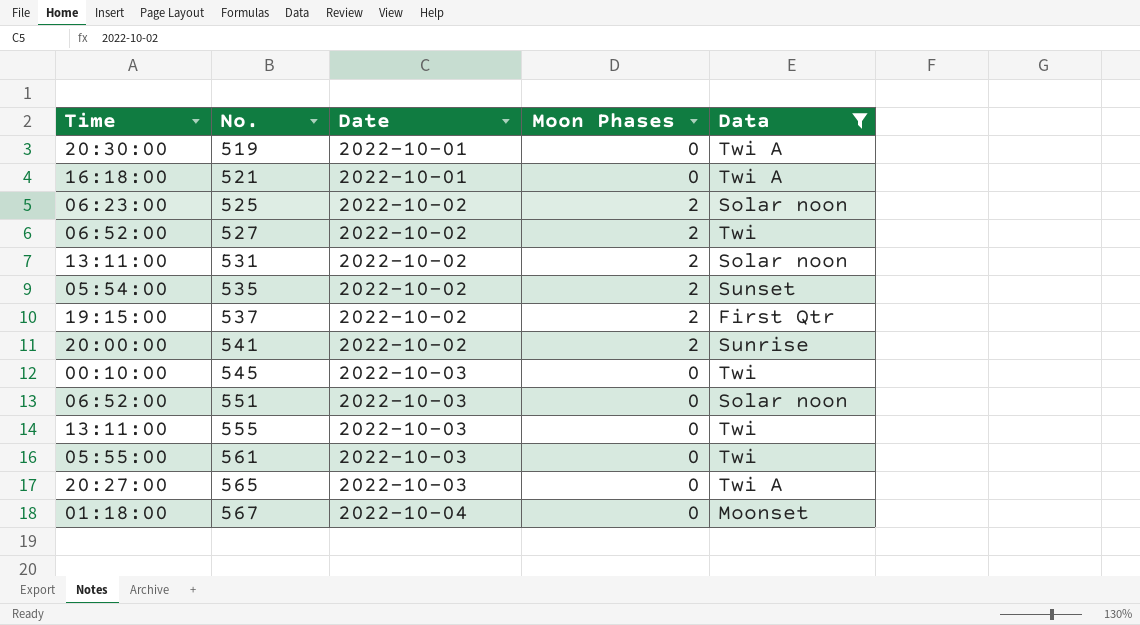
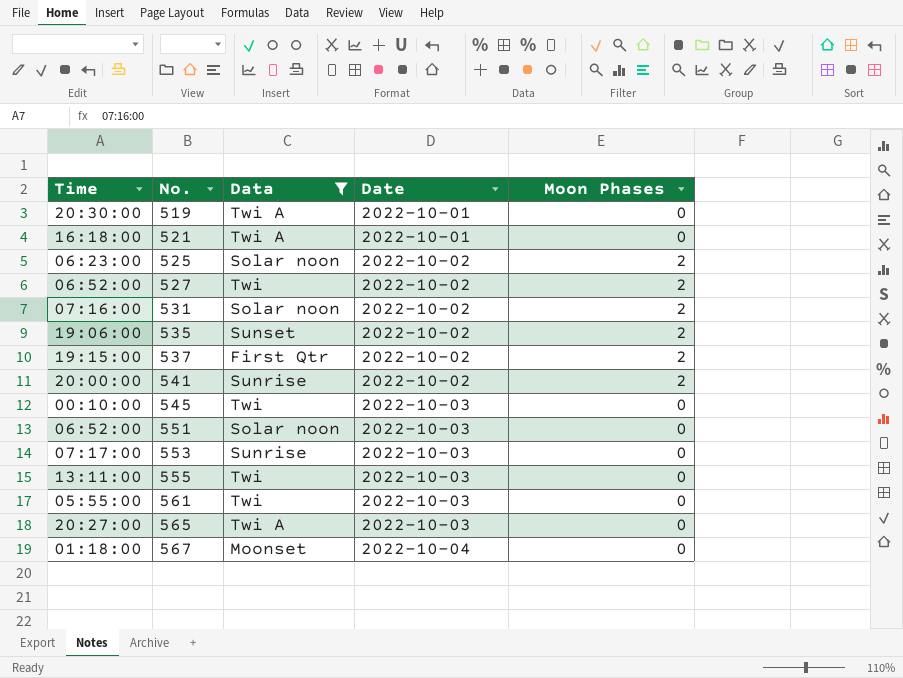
column Data | position: 5 -> 3
531 | Time: 13:11:00 -> 07:16:00
535 | Time: 05:54:00 -> 19:06:00
row 553: none -> 07:17:00 | Sunrise | 2022-10-03 | 0

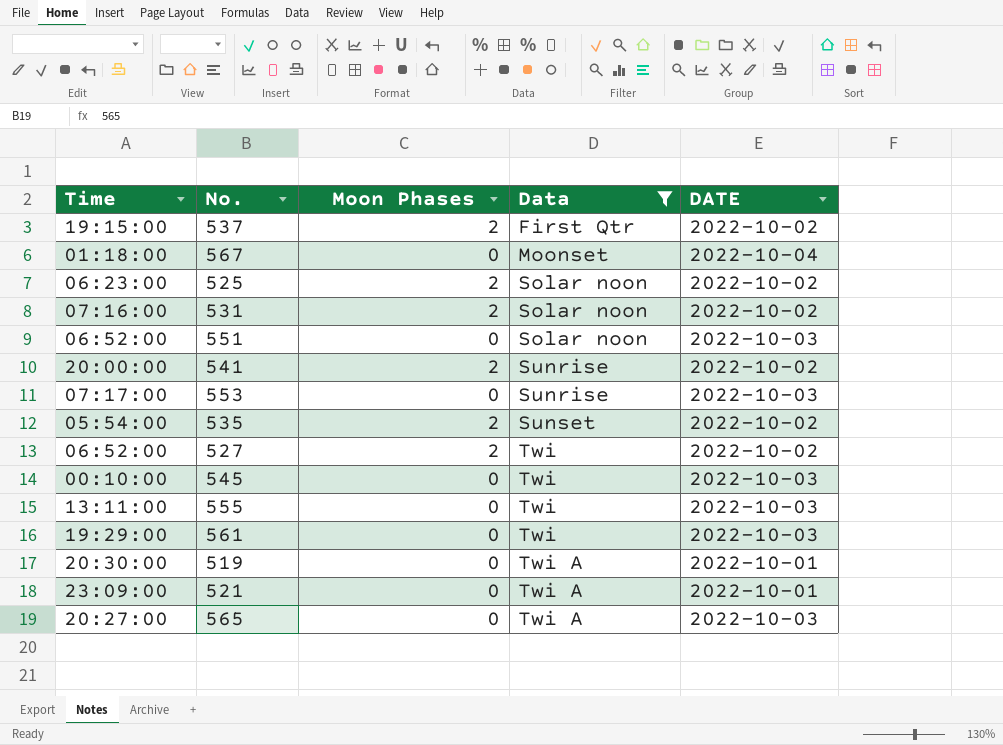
row order: No. ascending -> Data ascending
column Moon Phases | position: 5 -> 3
column name: Date -> DATE
535 | Time: 19:06:00 -> 05:54:00
561 | Time: 05:55:00 -> 19:29:00
521 | Time: 16:18:00 -> 23:09:00

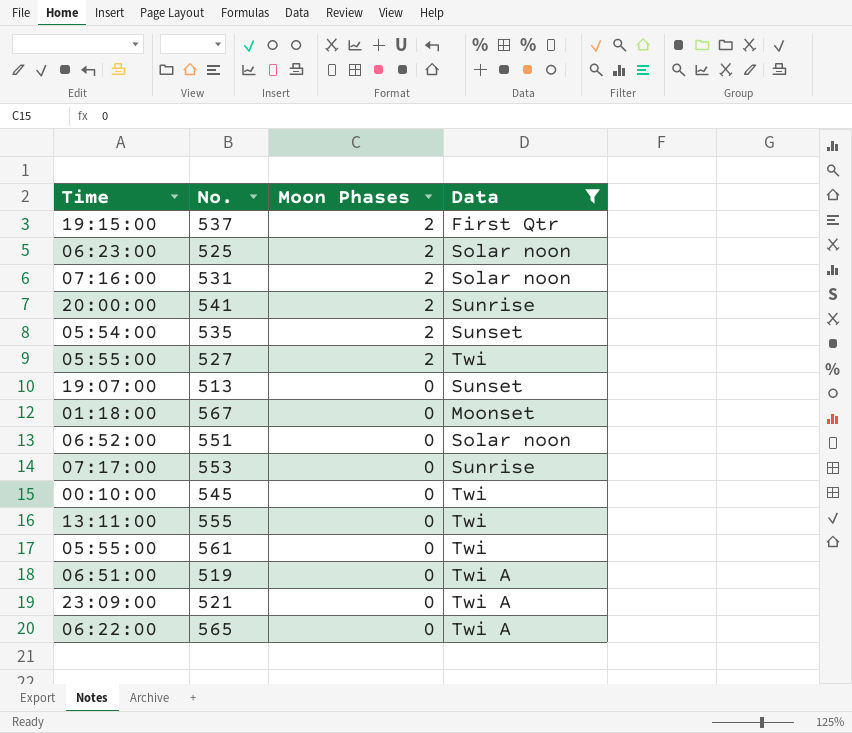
row order: Data ascending -> Moon Phases descending
column DATE | position: 5 -> none
527 | Time: 06:52:00 -> 05:55:00
row 513: none -> 19:07:00 | 0 | Sunset
561 | Time: 19:29:00 -> 05:55:00
519 | Time: 20:30:00 -> 06:51:00
565 | Time: 20:27:00 -> 06:22:00

